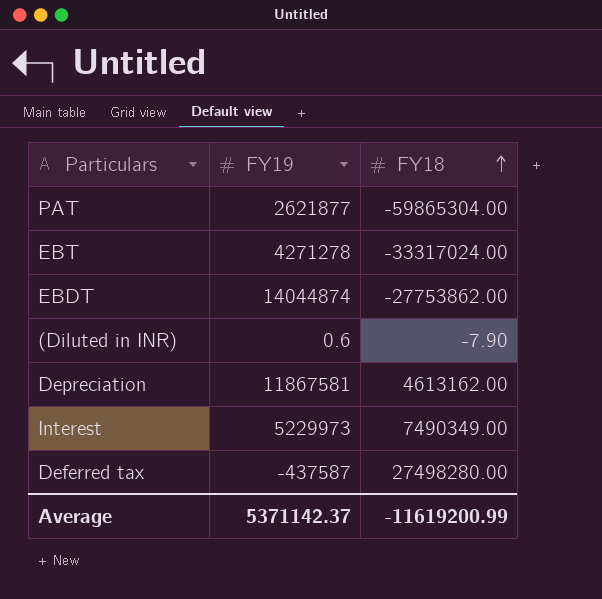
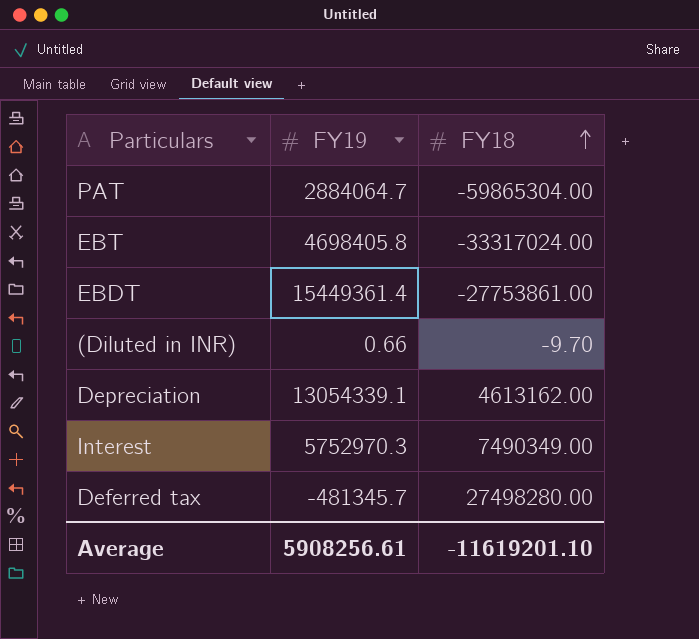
PAT | FY19: 2621877 -> 2884064.7
EBT | FY19: 4271278 -> 4698405.8
EBDT | FY19: 14044874 -> 15449361.4
EBDT | FY18: -27753862.00 -> -27753861.00
(Diluted in INR) | FY19: 0.6 -> 0.66
(Diluted in INR) | FY18: -7.90 -> -9.70
Depreciation | FY19: 11867581 -> 13054339.1
Interest | FY19: 5229973 -> 5752970.3
Deferred tax | FY19: -437587 -> -481345.7
Average | FY19: 5371142.37 -> 5908256.61
Average | FY18: -11619200.99 -> -11619201.10

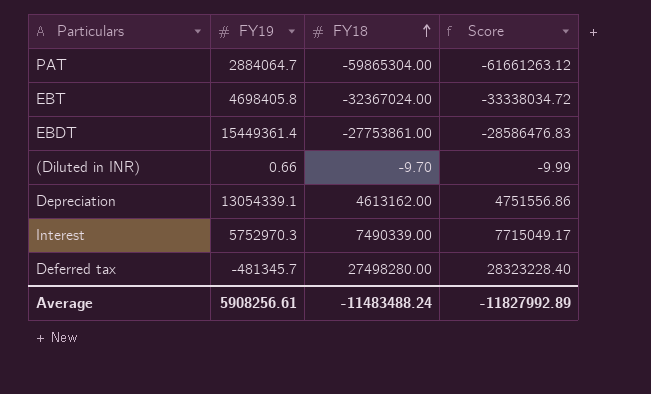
column Score | formula: none -> [FY18] * 1.03
EBT | FY18: -33317024.00 -> -32367024.00
Interest | FY18: 7490349.00 -> 7490339.00
Average | FY18: -11619201.10 -> -11483488.24

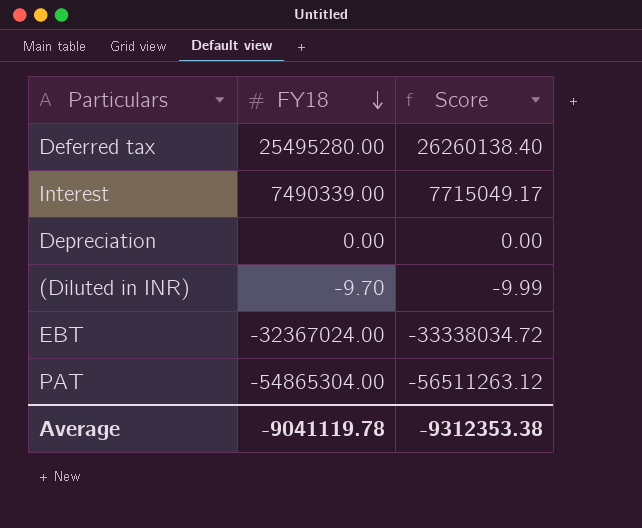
row order: FY18 ascending -> FY18 descending
column FY19 | position: 2 -> none
row EBDT: 15449361.4 | -27753861.00 | -28586476.83 -> none
Deferred tax | FY18: 27498280.00 -> 25495280.00
Deferred tax | Score: 28323228.40 -> 26260138.40
Depreciation | FY18: 4613162.00 -> 0.00
Depreciation | Score: 4751556.86 -> 0.00
PAT | FY18: -59865304.00 -> -54865304.00
PAT | Score: -61661263.12 -> -56511263.12
Average | FY18: -11483488.24 -> -9041119.78
Average | Score: -11827992.89 -> -9312353.38

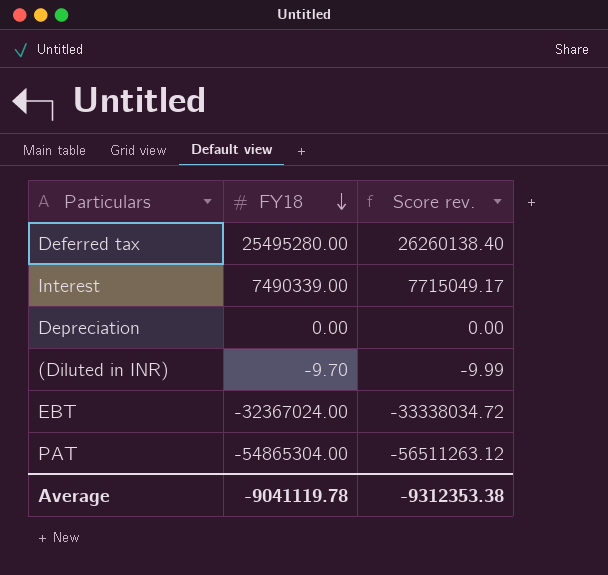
column name: Score -> Score rev.

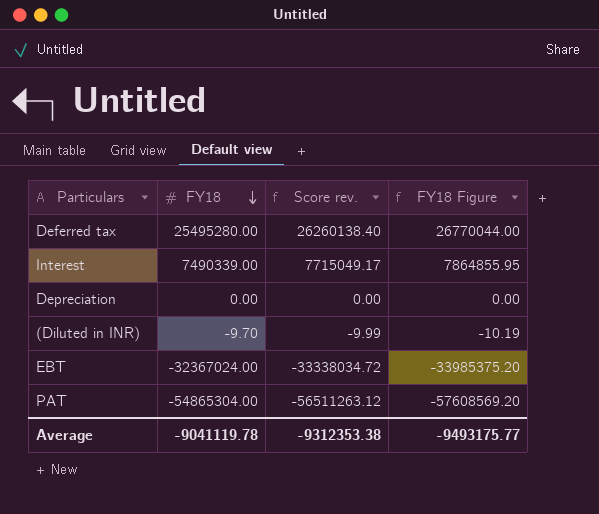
column FY18 Figure | formula: none -> [FY18] * 1.05

